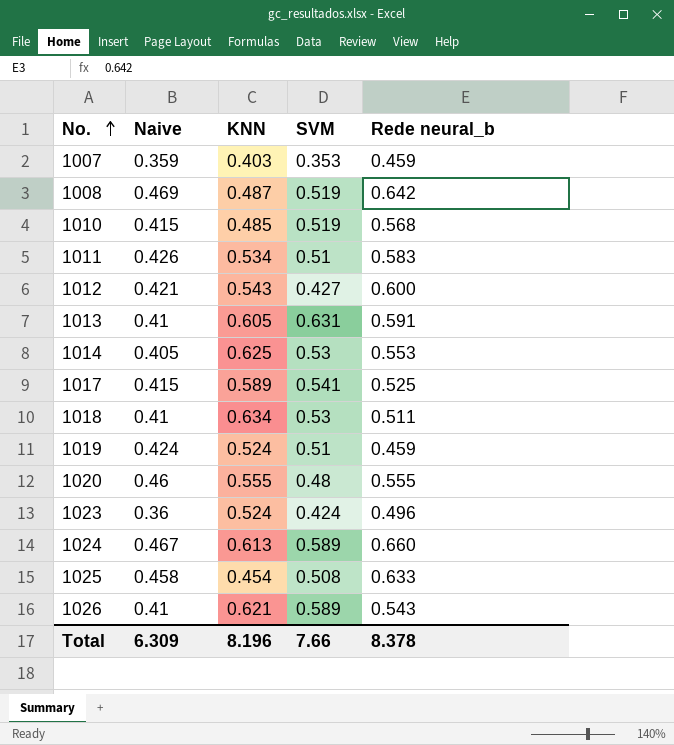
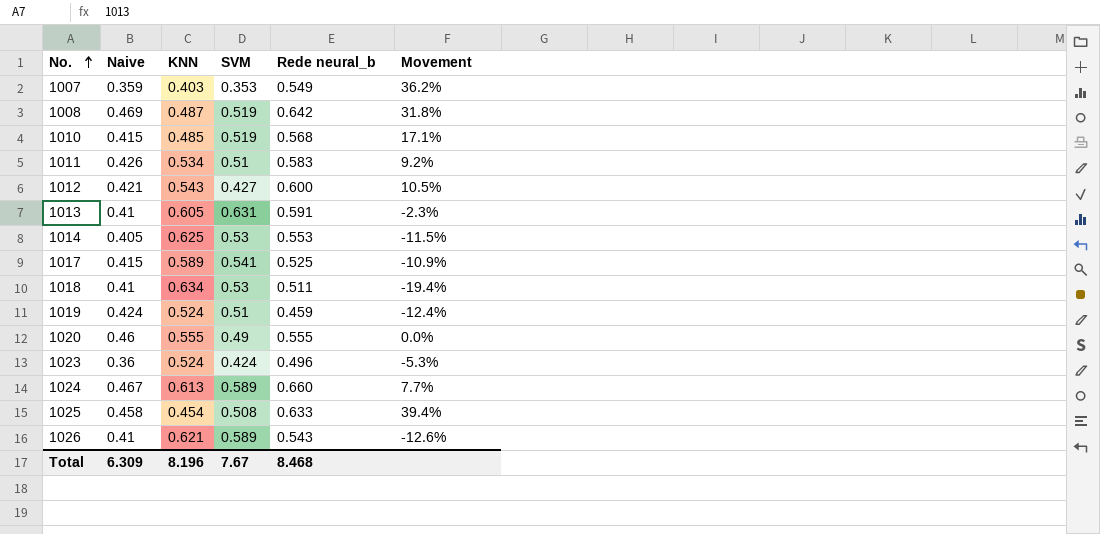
column Movement | formula: none -> ([Rede neural_b] - [KNN]) / [KNN]
1007 | Rede neural_b: 0.459 -> 0.549
1020 | SVM: 0.48 -> 0.49
Total | SVM: 7.66 -> 7.67
Total | Rede neural_b: 8.378 -> 8.468

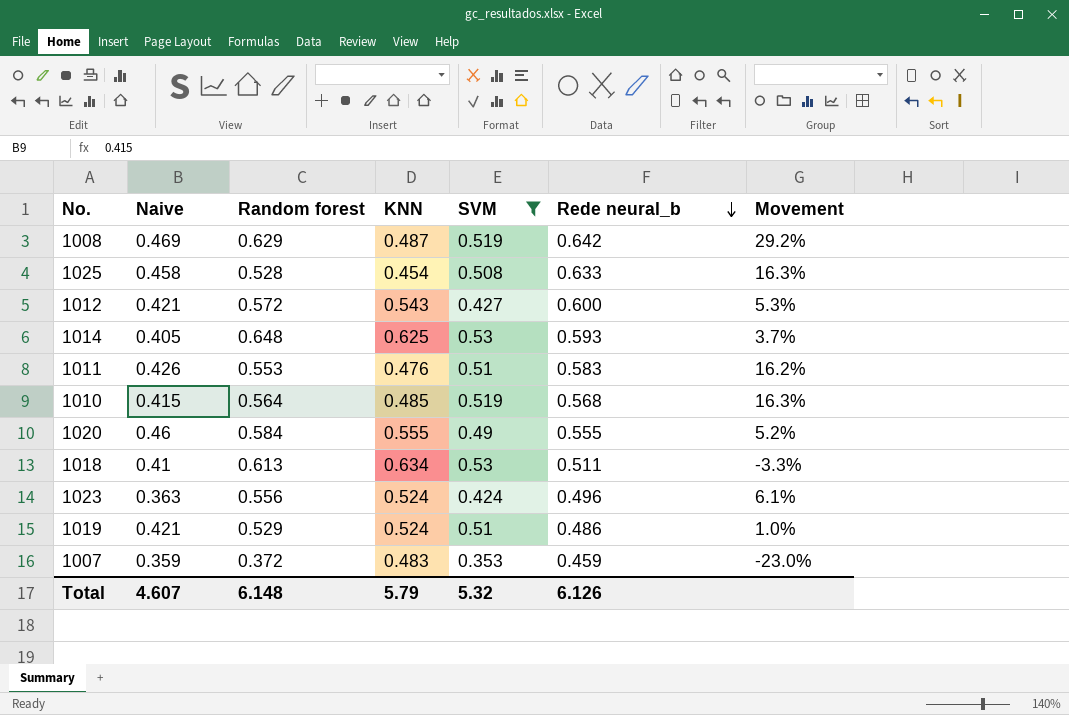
filter: none -> SVM <= 0.53
row order: No. ascending -> Rede neural_b descending
column Random forest | position: none -> 3
column Movement | formula: ([Rede neural_b] - [KNN]) / [KNN] -> ([Random forest] - [KNN]) / [KNN]
1014 | Rede neural_b: 0.553 -> 0.593
1011 | KNN: 0.534 -> 0.476
1023 | Naive: 0.36 -> 0.363
1019 | Naive: 0.424 -> 0.421
1019 | Rede neural_b: 0.459 -> 0.486
1007 | KNN: 0.403 -> 0.483
1007 | Rede neural_b: 0.549 -> 0.459
Total | Naive: 6.309 -> 4.607
Total | KNN: 8.196 -> 5.79
Total | SVM: 7.67 -> 5.32
Total | Rede neural_b: 8.468 -> 6.126

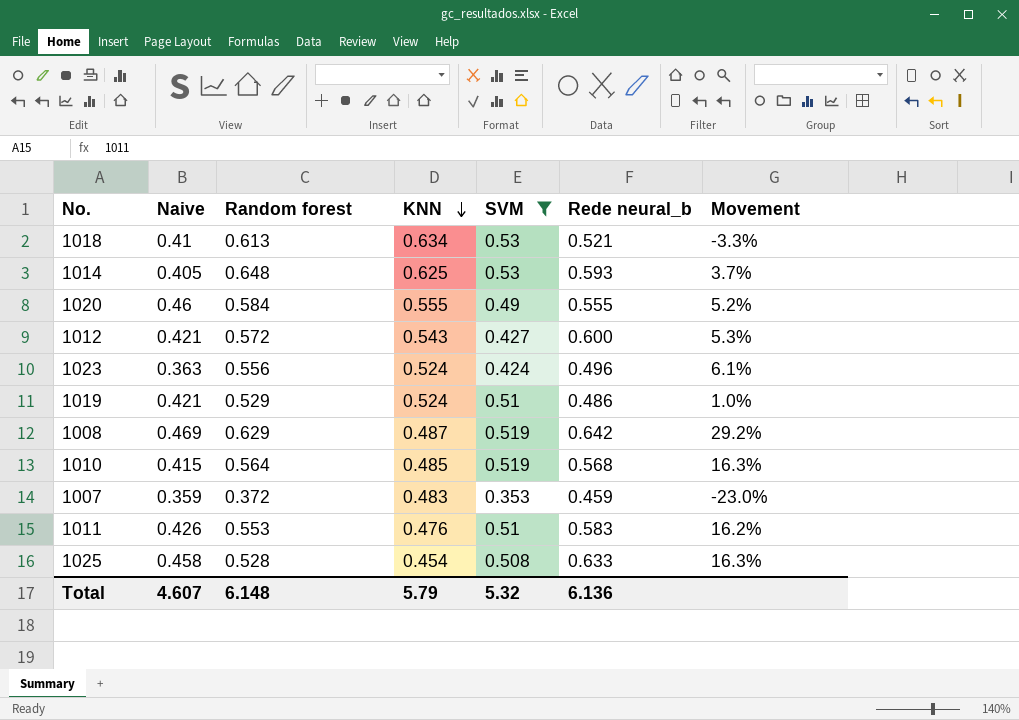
row order: Rede neural_b descending -> KNN descending
1018 | Rede neural_b: 0.511 -> 0.521
Total | Rede neural_b: 6.126 -> 6.136

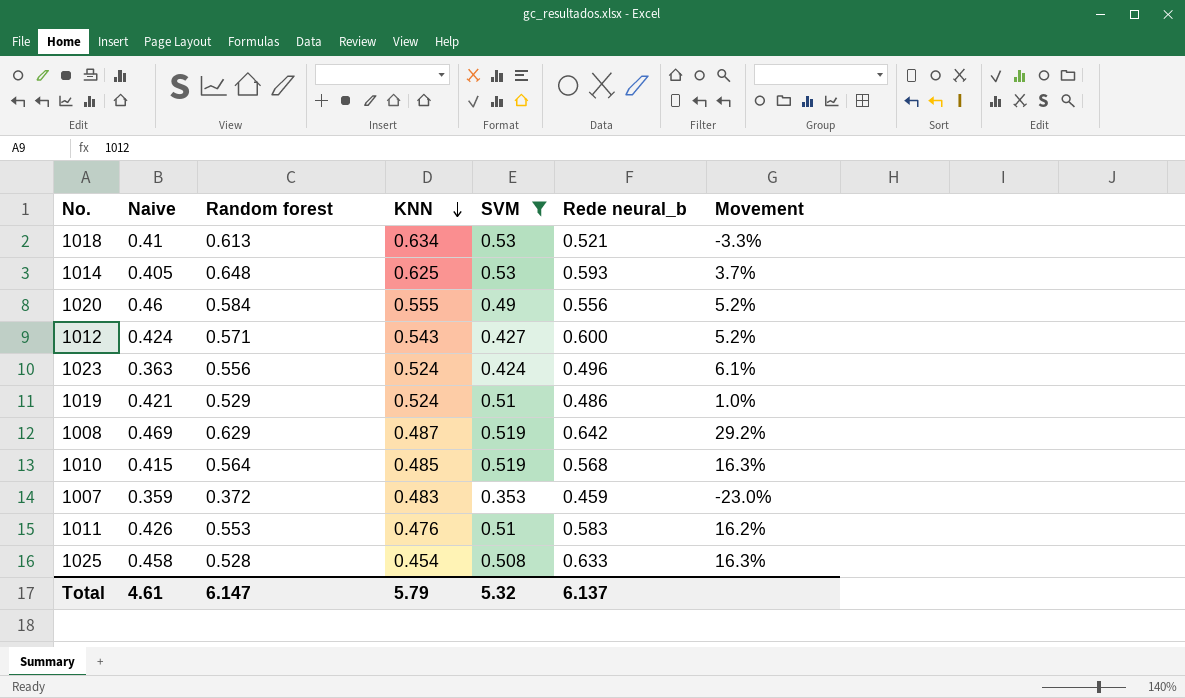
1020 | Rede neural_b: 0.555 -> 0.556
1012 | Naive: 0.421 -> 0.424
1012 | Random forest: 0.572 -> 0.571
1012 | Movement: 5.3% -> 5.2%
Total | Naive: 4.607 -> 4.61
Total | Random forest: 6.148 -> 6.147
Total | Rede neural_b: 6.136 -> 6.137

